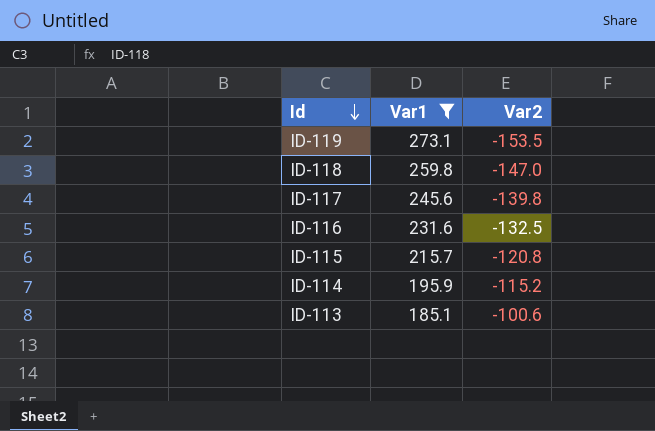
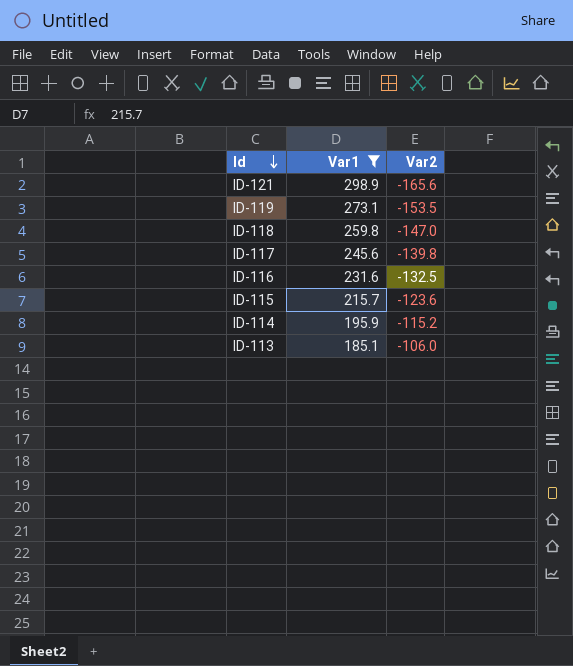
row ID-121: none -> 298.9 | -165.6
ID-115 | Var2: -120.8 -> -123.6
ID-113 | Var2: -100.6 -> -106.0

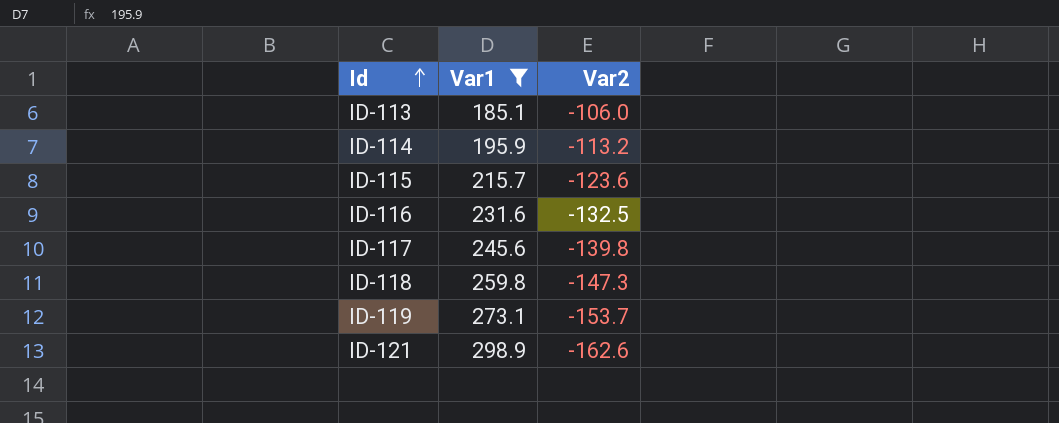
row order: Id descending -> Id ascending
ID-114 | Var2: -115.2 -> -113.2
ID-118 | Var2: -147.0 -> -147.3
ID-119 | Var2: -153.5 -> -153.7
ID-121 | Var2: -165.6 -> -162.6

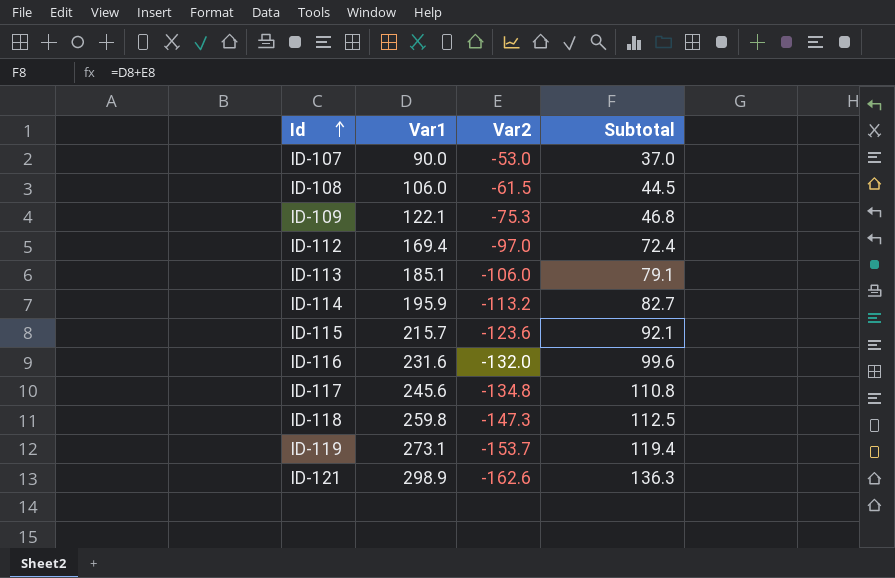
filter: Var1 >= 185.1 -> none
column Subtotal | formula: none -> [Var1] + [Var2]
ID-116 | Var2: -132.5 -> -132.0
ID-117 | Var2: -139.8 -> -134.8

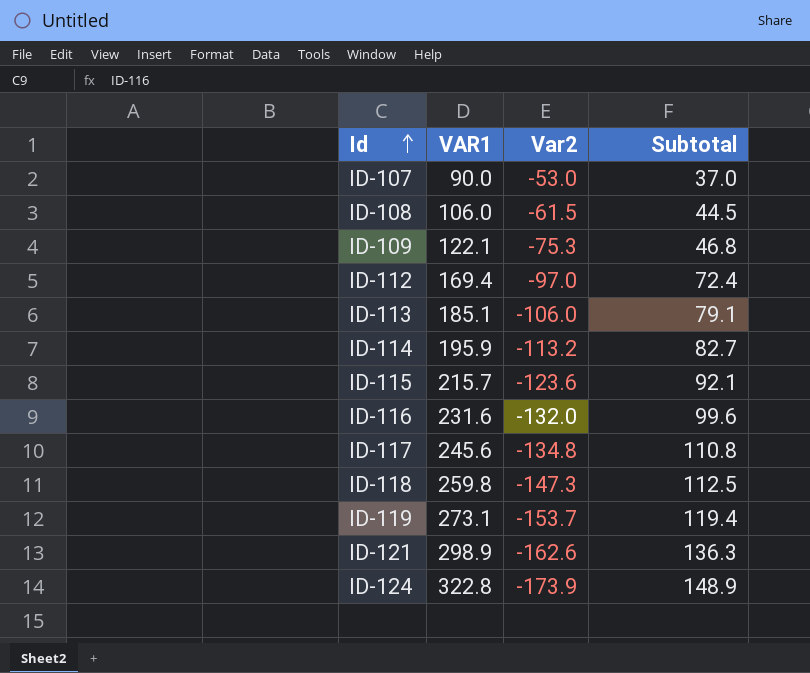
column name: Var1 -> VAR1
row ID-124: none -> 322.8 | -173.9 | 148.9

